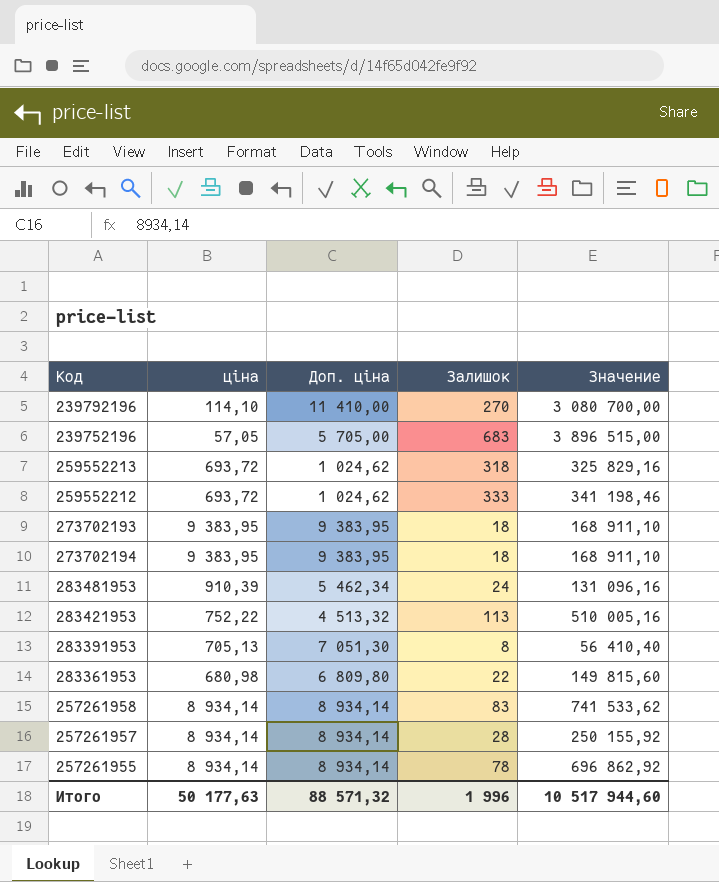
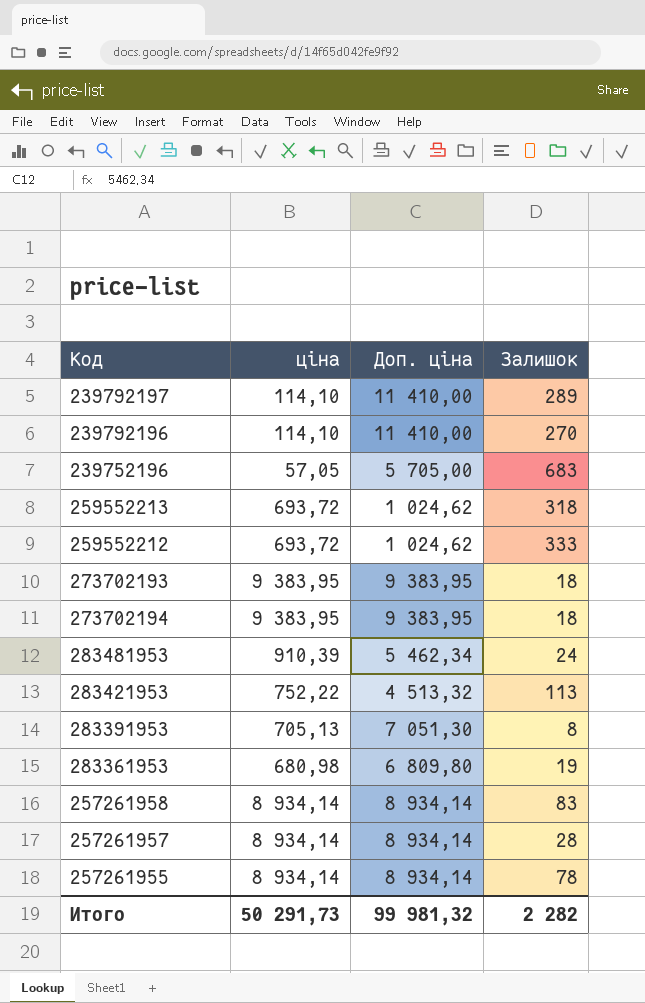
column Значение | formula: [Доп. ціна] * [Залишок] -> none
row 239792197: none -> 114,10 | 11 410,00 | 289
283361953 | Залишок: 22 -> 19
Итого | ціна: 50 177,63 -> 50 291,73
Итого | Доп. ціна: 88 571,32 -> 99 981,32
Итого | Залишок: 1 996 -> 2 282

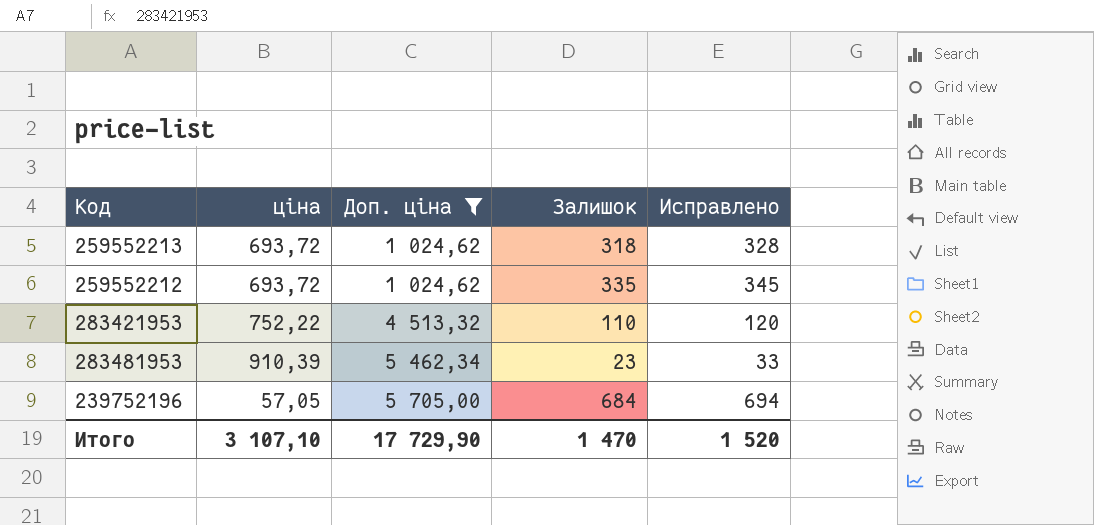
filter: none -> Доп. ціна <= 5 705,00
row order: none -> Доп. ціна ascending
column Исправлено | formula: none -> [Залишок] + 10
259552212 | Залишок: 333 -> 335
283421953 | Залишок: 113 -> 110
283481953 | Залишок: 24 -> 23
239752196 | Залишок: 683 -> 684
Итого | ціна: 50 291,73 -> 3 107,10
Итого | Доп. ціна: 99 981,32 -> 17 729,90
Итого | Залишок: 2 282 -> 1 470

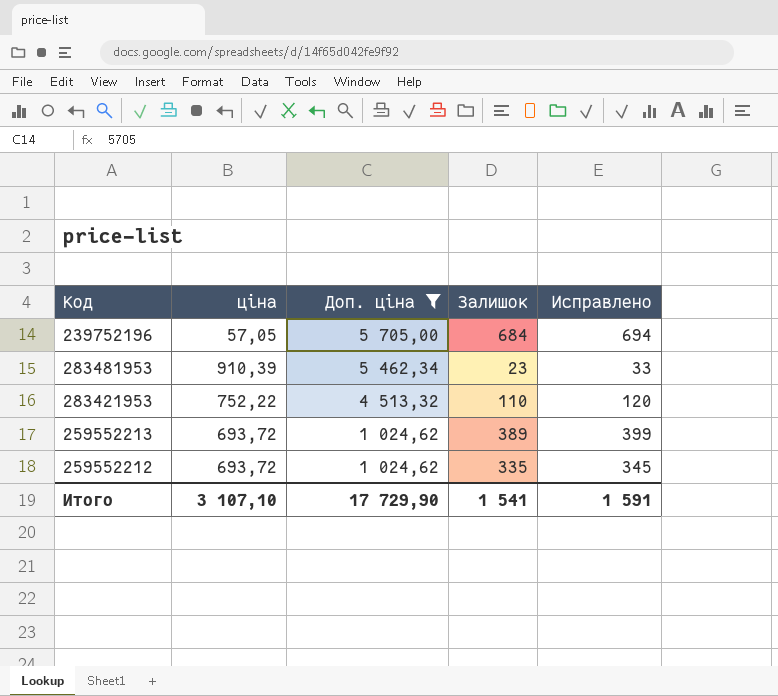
row order: Доп. ціна ascending -> Доп. ціна descending
259552213 | Залишок: 318 -> 389
259552213 | Исправлено: 328 -> 399
Итого | Залишок: 1 470 -> 1 541
Итого | Исправлено: 1 520 -> 1 591

